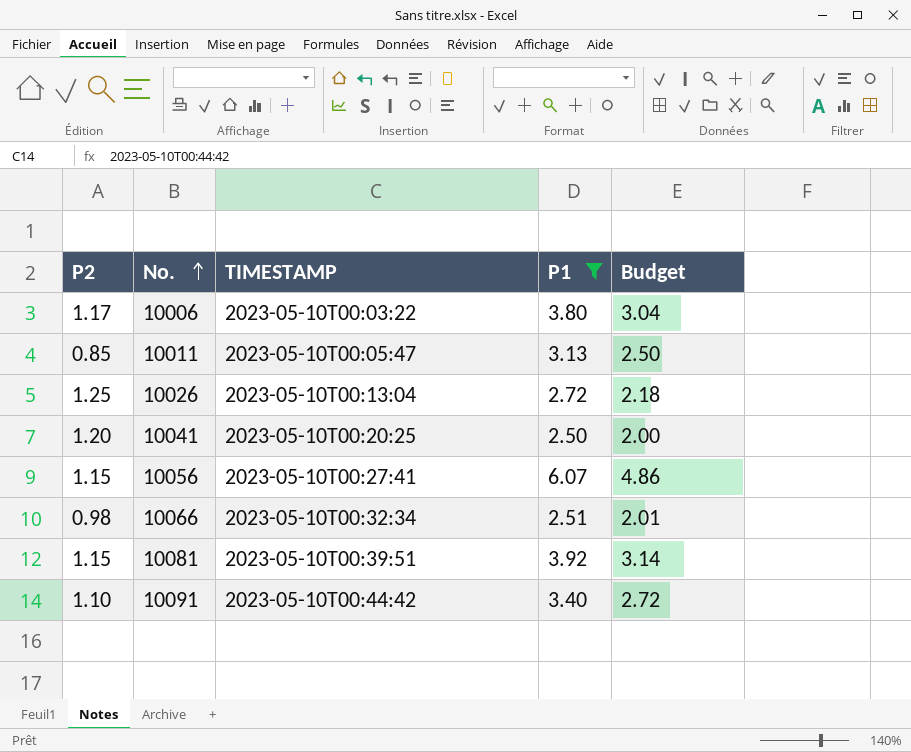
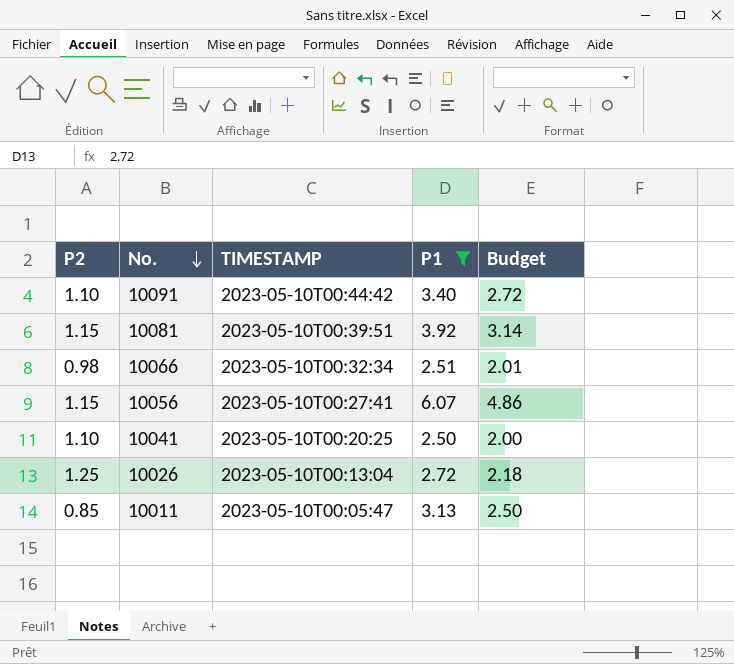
row order: No. ascending -> No. descending
row 10006: 1.17 | 2023-05-10T00:03:22 | 3.80 | 3.04 -> none
10041 | P2: 1.20 -> 1.10

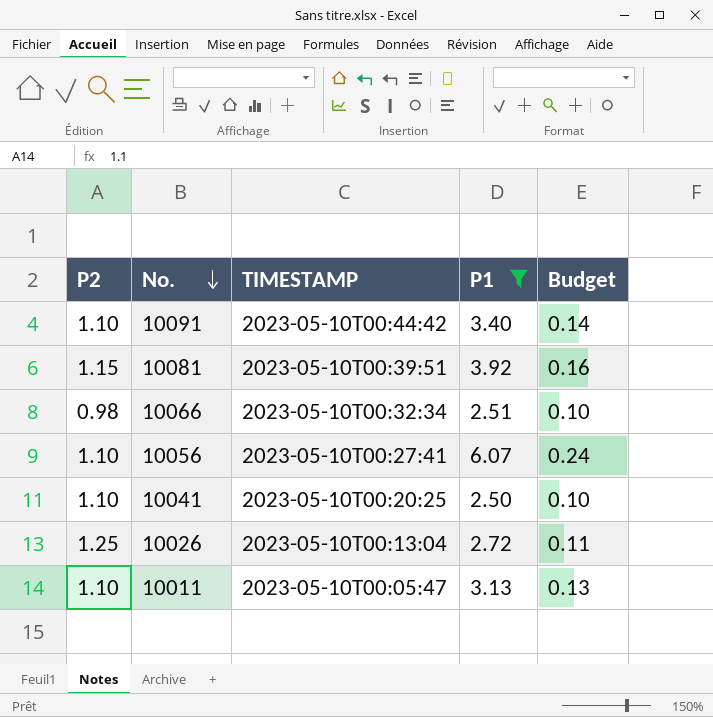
column Budget | formula: [P1] * 0.8 -> [P1] * 0.04
10056 | P2: 1.15 -> 1.10
10011 | P2: 0.85 -> 1.10

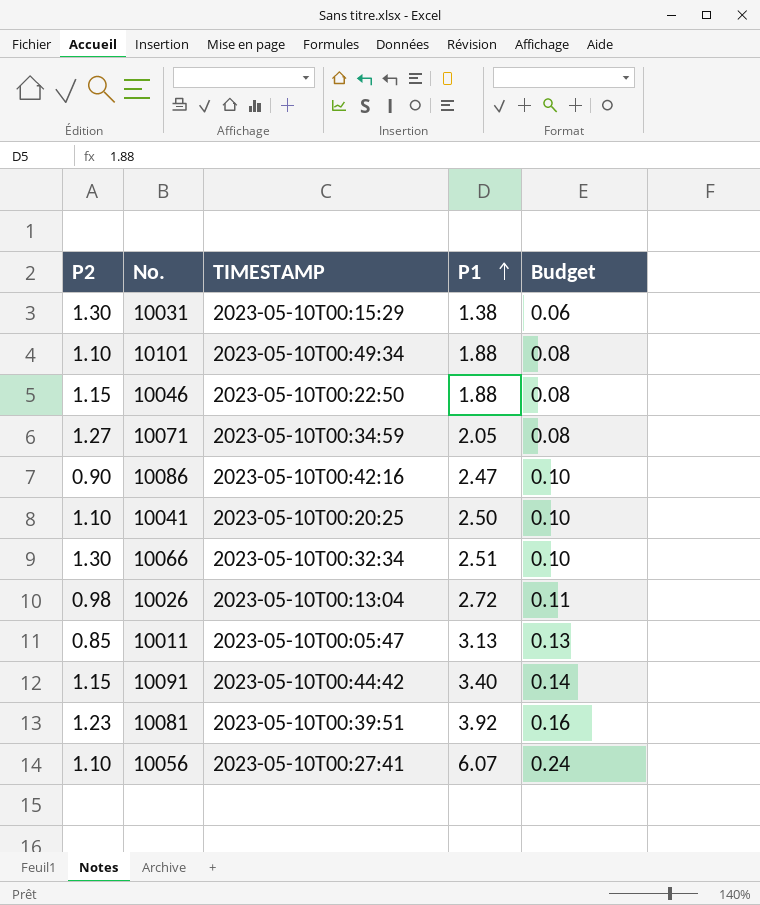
filter: P1 >= 2.50 -> none
row order: No. descending -> P1 ascending
10066 | P2: 0.98 -> 1.30
10026 | P2: 1.25 -> 0.98
10011 | P2: 1.10 -> 0.85
10091 | P2: 1.10 -> 1.15
10081 | P2: 1.15 -> 1.23

